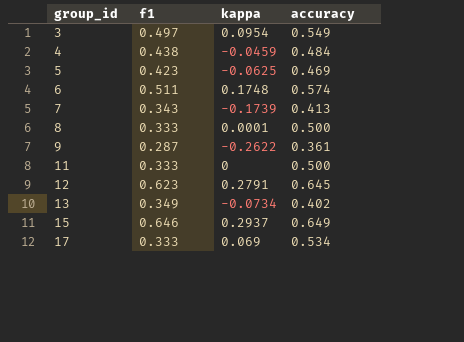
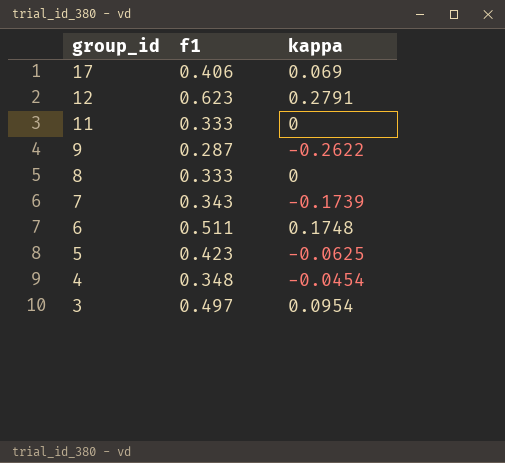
row order: group_id ascending -> group_id descending
column accuracy | position: 4 -> none
row 13: 0.349 | -0.0734 | 0.402 -> none
row 15: 0.646 | 0.2937 | 0.649 -> none
17 | f1: 0.333 -> 0.406
8 | kappa: 0.0001 -> 0
4 | f1: 0.438 -> 0.348
4 | kappa: -0.0459 -> -0.0454

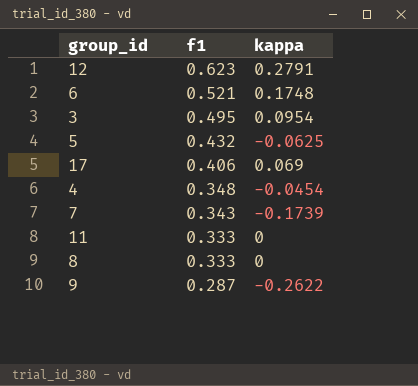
row order: group_id descending -> f1 descending
6 | f1: 0.511 -> 0.521
3 | f1: 0.497 -> 0.495
5 | f1: 0.423 -> 0.432

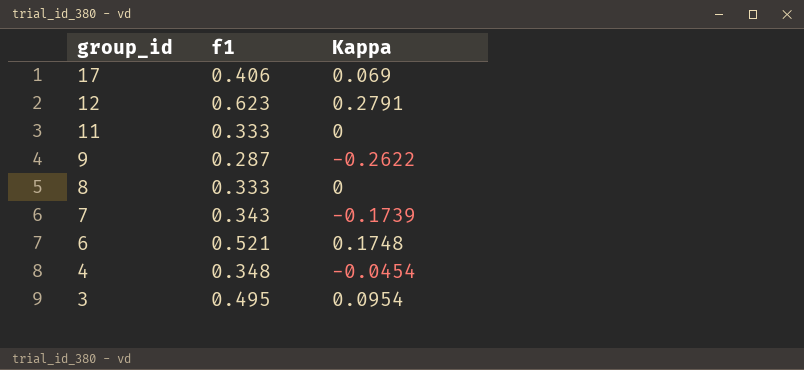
row order: f1 descending -> group_id descending
column name: kappa -> Kappa
row 5: 0.432 | -0.0625 -> none

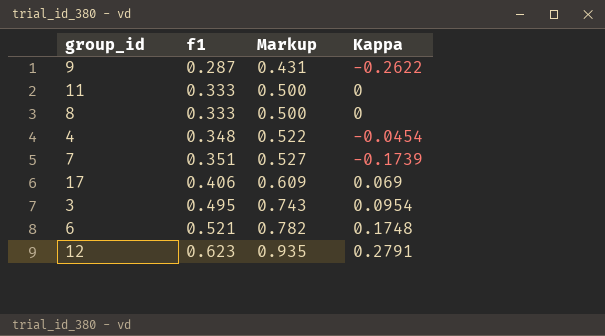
row order: group_id descending -> f1 ascending
column Markup | formula: none -> [f1] * 1.5
7 | f1: 0.343 -> 0.351

